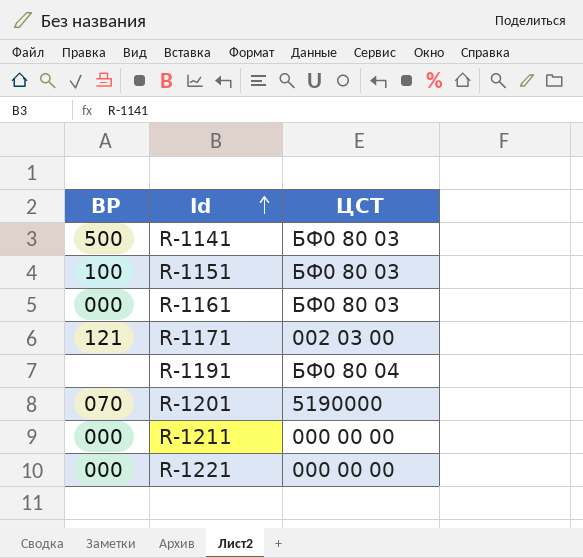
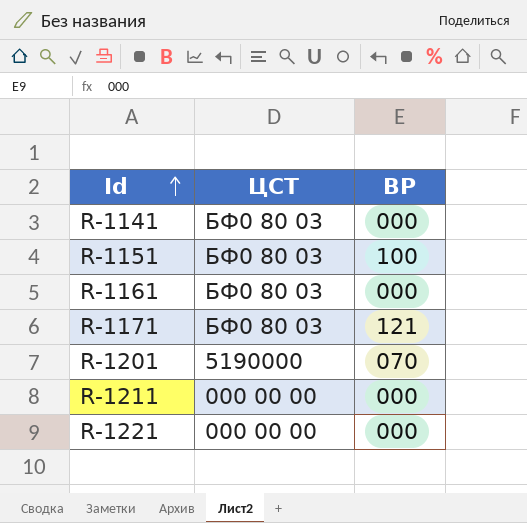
column ВР | position: 1 -> 3
row R-1191: none | БФ0 80 04 -> none
R-1141 | ВР: 500 -> 000
R-1171 | ЦСТ: 002 03 00 -> БФ0 80 03

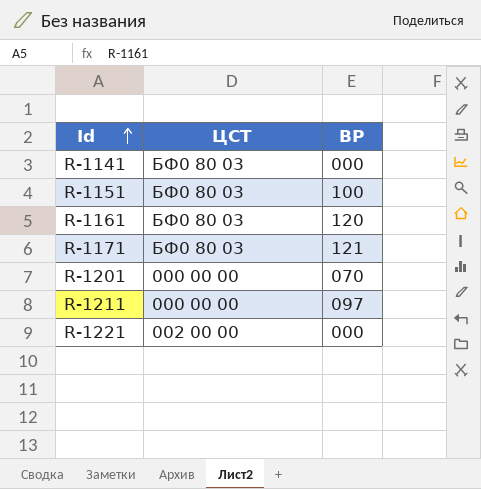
R-1161 | ВР: 000 -> 120
R-1201 | ЦСТ: 5190000 -> 000 00 00
R-1211 | ВР: 000 -> 097
R-1221 | ЦСТ: 000 00 00 -> 002 00 00

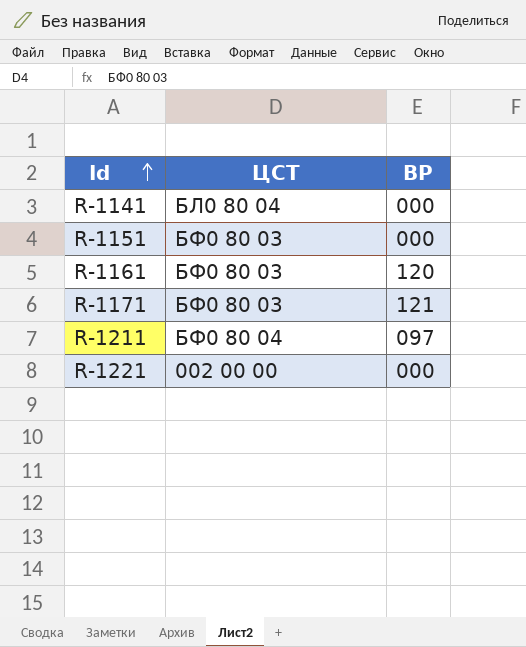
row R-1201: 000 00 00 | 070 -> none
R-1141 | ЦСТ: БФ0 80 03 -> БЛ0 80 04
R-1151 | ВР: 100 -> 000
R-1211 | ЦСТ: 000 00 00 -> БФ0 80 04

